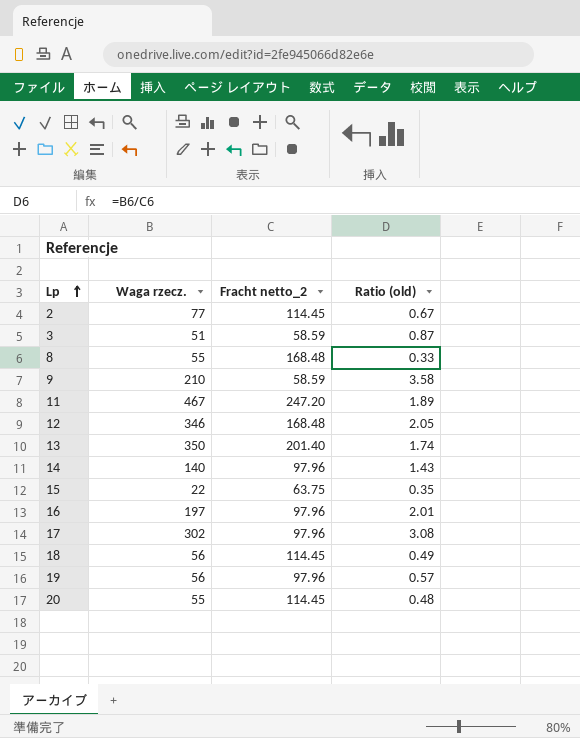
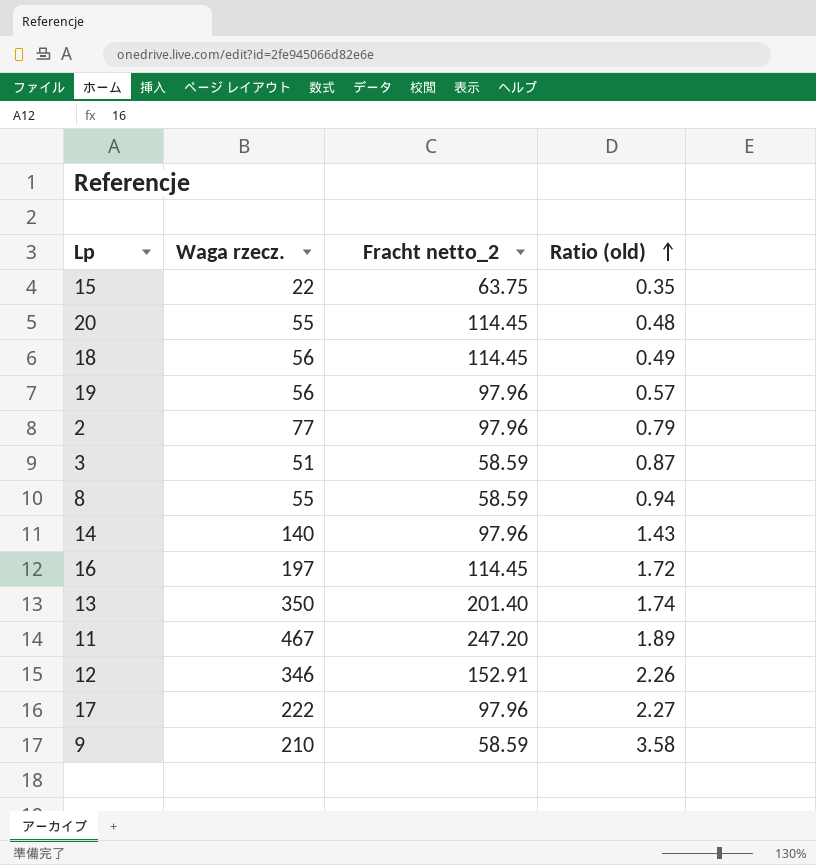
row order: Lp ascending -> Ratio (old) ascending
2 | Fracht netto_2: 114.45 -> 97.96
2 | Ratio (old): 0.67 -> 0.79
8 | Fracht netto_2: 168.48 -> 58.59
8 | Ratio (old): 0.33 -> 0.94
16 | Fracht netto_2: 97.96 -> 114.45
16 | Ratio (old): 2.01 -> 1.72
12 | Fracht netto_2: 168.48 -> 152.91
12 | Ratio (old): 2.05 -> 2.26
17 | Waga rzecz.: 302 -> 222
17 | Ratio (old): 3.08 -> 2.27

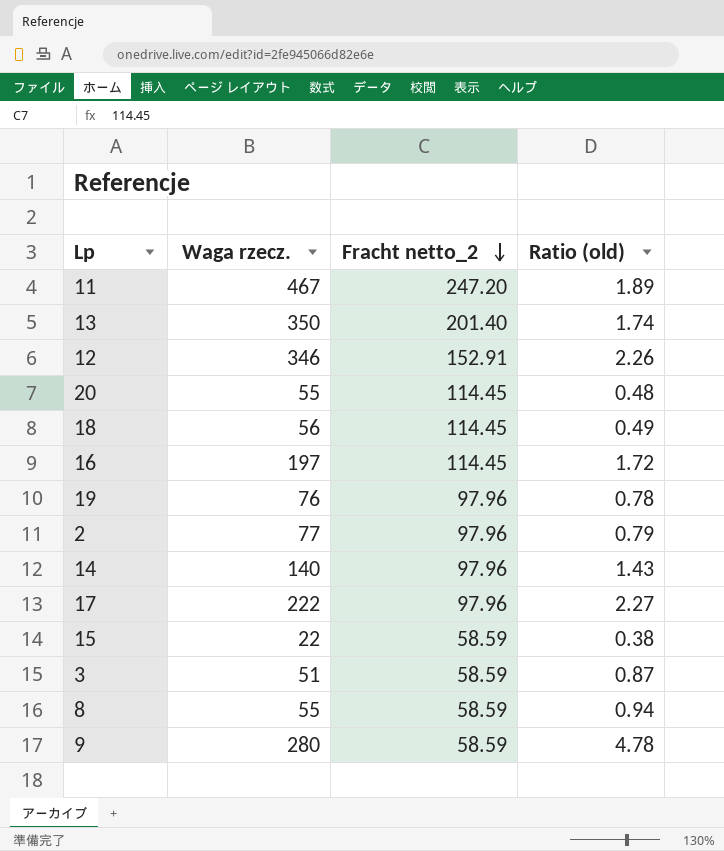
row order: Ratio (old) ascending -> Fracht netto_2 descending
19 | Waga rzecz.: 56 -> 76
19 | Ratio (old): 0.57 -> 0.78
15 | Fracht netto_2: 63.75 -> 58.59
15 | Ratio (old): 0.35 -> 0.38
9 | Waga rzecz.: 210 -> 280
9 | Ratio (old): 3.58 -> 4.78

